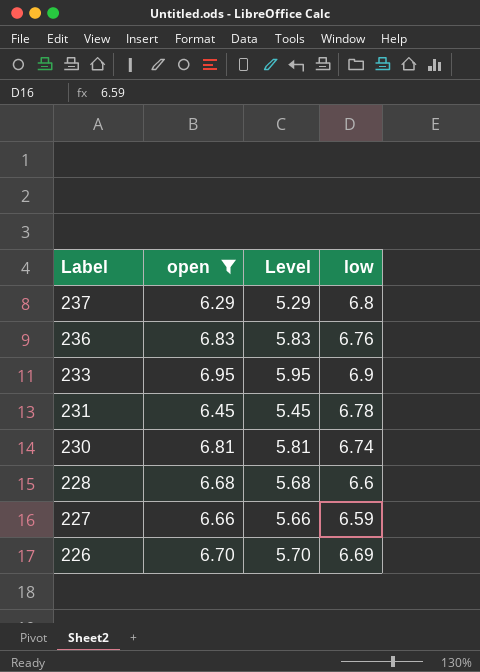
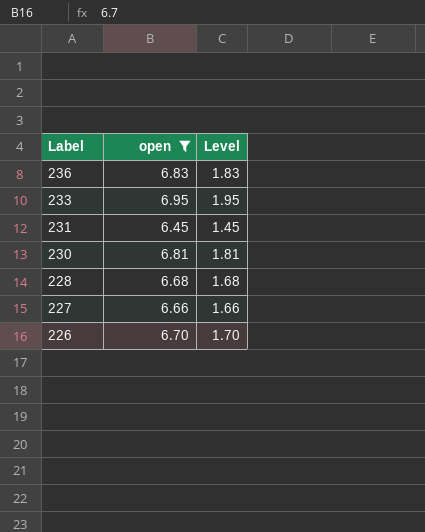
column low | position: 4 -> none
column Level | formula: [open] - 1 -> [open] - 5
row 237: 6.29 | 5.29 | 6.8 -> none

